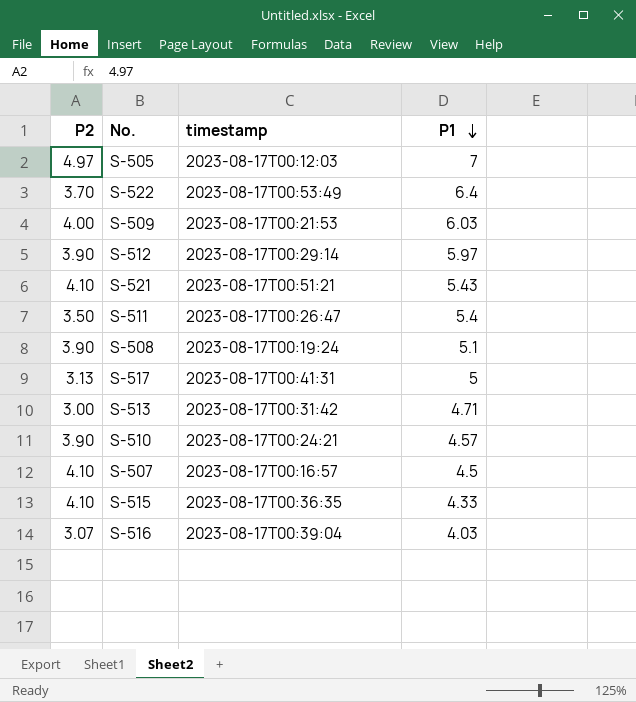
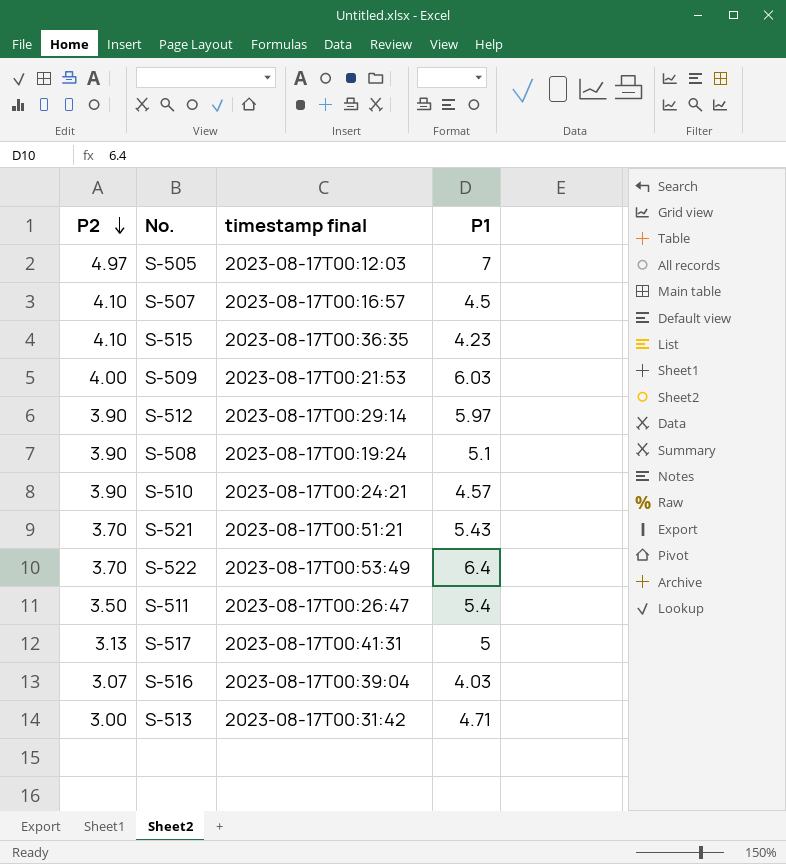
row order: P1 descending -> P2 descending
column name: timestamp -> timestamp final
S-515 | P1: 4.33 -> 4.23
S-521 | P2: 4.10 -> 3.70

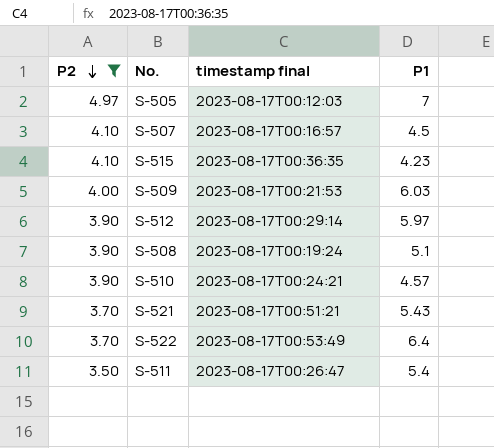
filter: none -> P2 >= 3.50

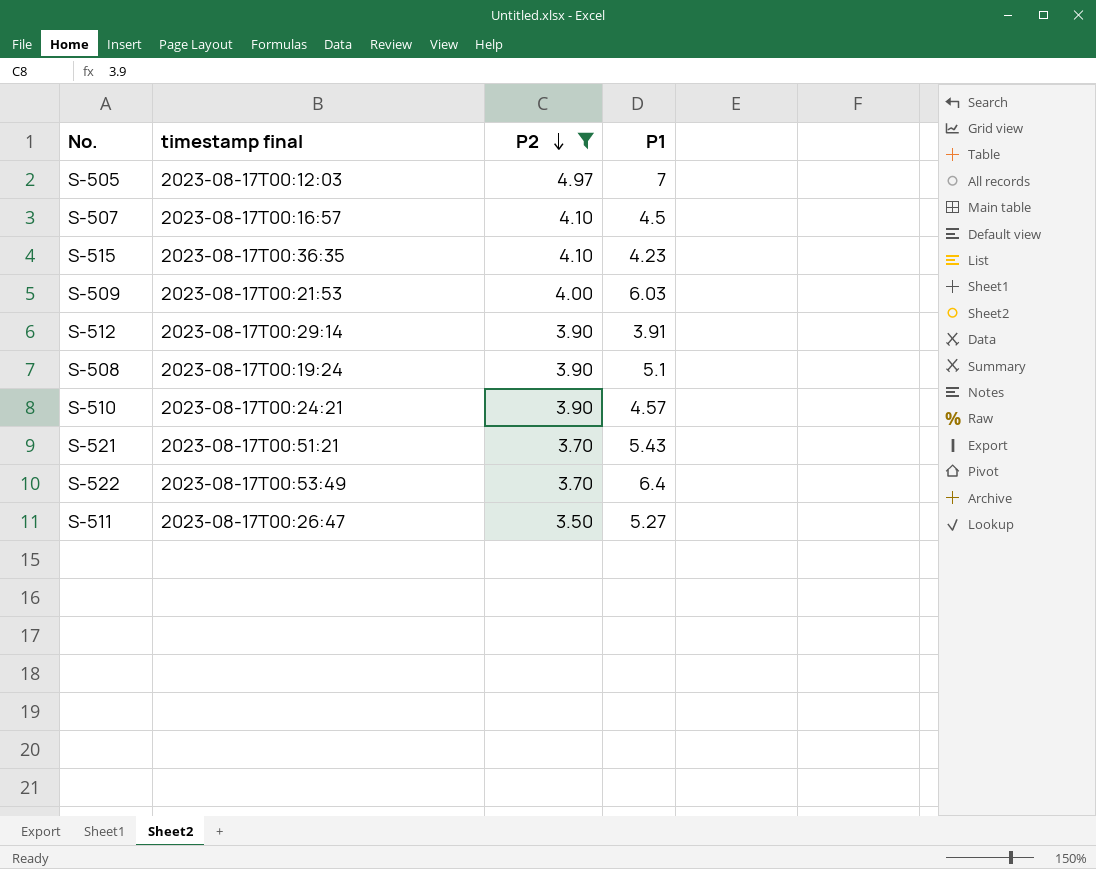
column P2 | position: 1 -> 3
S-512 | P1: 5.97 -> 3.91
S-511 | P1: 5.4 -> 5.27

